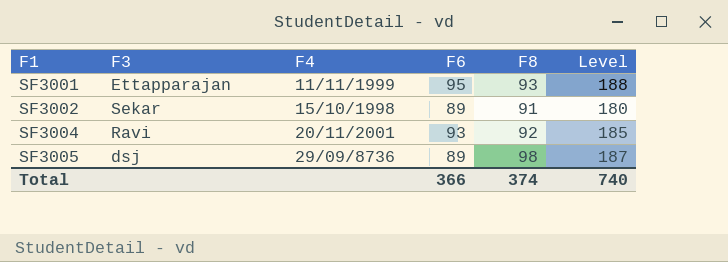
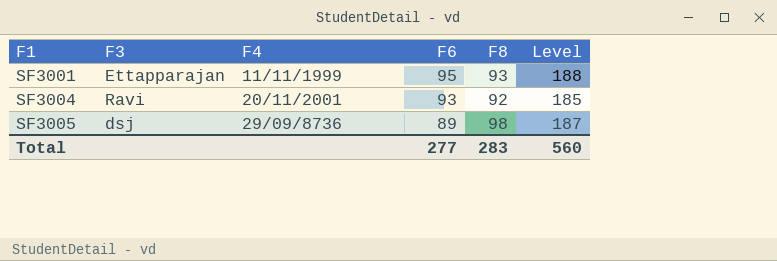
row SF3002: Sekar | 15/10/1998 | 89 | 91 | 180 -> none
Total | F6: 366 -> 277
Total | F8: 374 -> 283
Total | Level: 740 -> 560

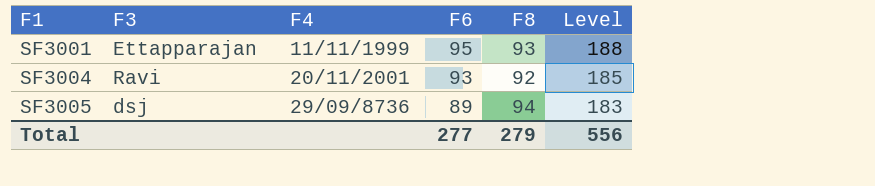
SF3005 | F8: 98 -> 94
SF3005 | Level: 187 -> 183
Total | F8: 283 -> 279
Total | Level: 560 -> 556

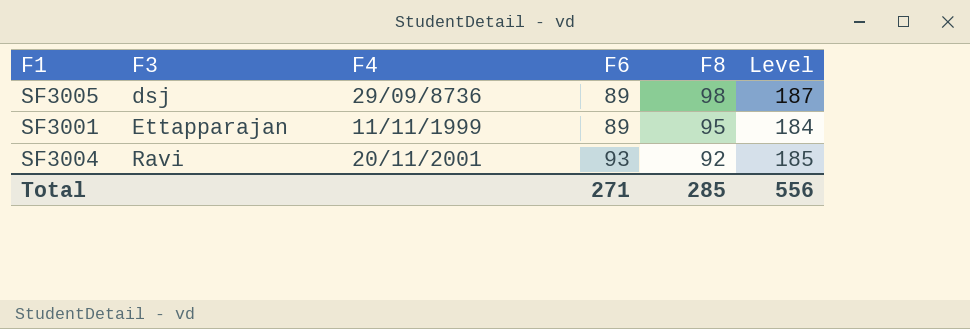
row order: F1 ascending -> F3 ascending
SF3005 | F8: 94 -> 98
SF3005 | Level: 183 -> 187
SF3001 | F6: 95 -> 89
SF3001 | F8: 93 -> 95
SF3001 | Level: 188 -> 184
Total | F6: 277 -> 271
Total | F8: 279 -> 285

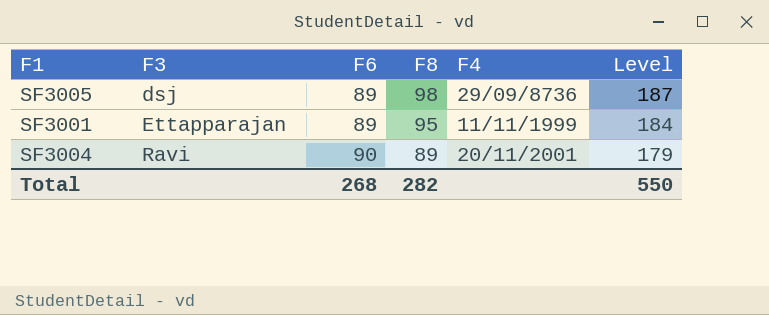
column F4 | position: 3 -> 5
SF3004 | F6: 93 -> 90
SF3004 | F8: 92 -> 89
SF3004 | Level: 185 -> 179
Total | F6: 271 -> 268
Total | F8: 285 -> 282
Total | Level: 556 -> 550

